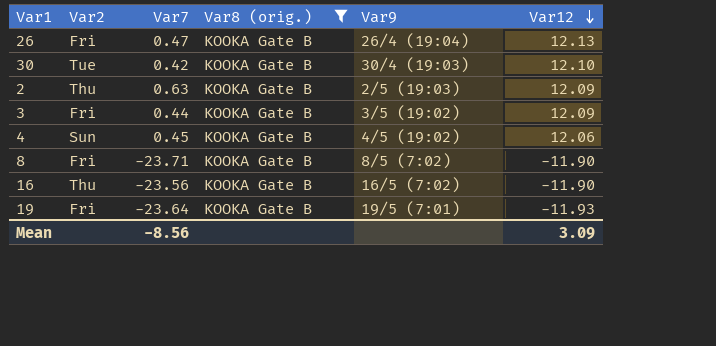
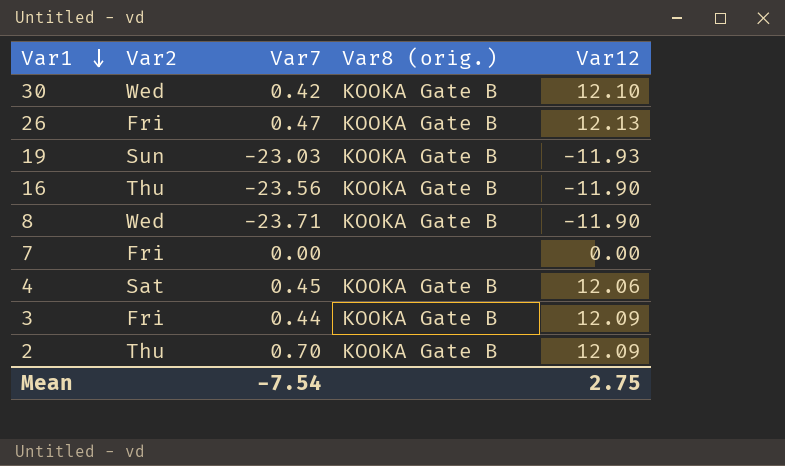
filter: Var8 (orig.) = KOOKA Gate B -> none
row order: Var12 descending -> Var1 descending
column Var9 | position: 5 -> none
30 | Var2: Tue -> Wed
19 | Var2: Fri -> Sun
19 | Var7: -23.64 -> -23.03
8 | Var2: Fri -> Wed
4 | Var2: Sun -> Sat
2 | Var7: 0.63 -> 0.70
Mean | Var7: -8.56 -> -7.54
Mean | Var12: 3.09 -> 2.75

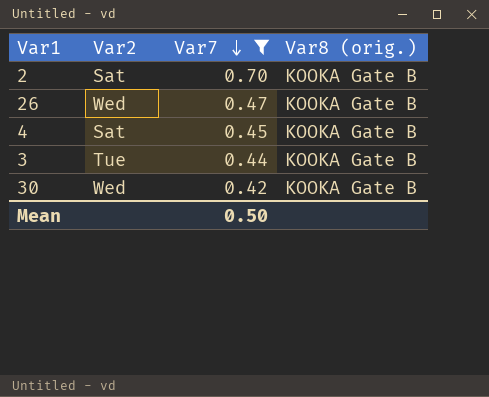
filter: none -> Var7 >= 0.42
row order: Var1 descending -> Var7 descending
column Var12 | position: 5 -> none
2 | Var2: Thu -> Sat
26 | Var2: Fri -> Wed
3 | Var2: Fri -> Tue
Mean | Var7: -7.54 -> 0.50

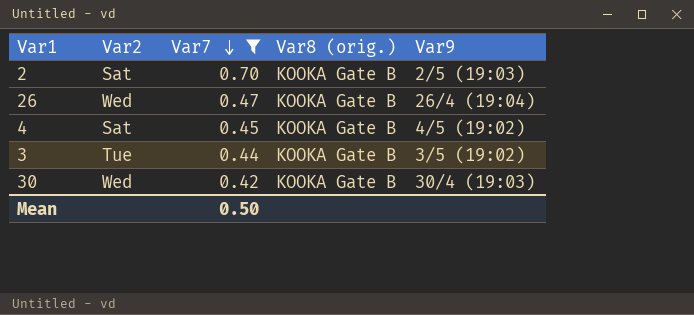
column Var9 | position: none -> 5

